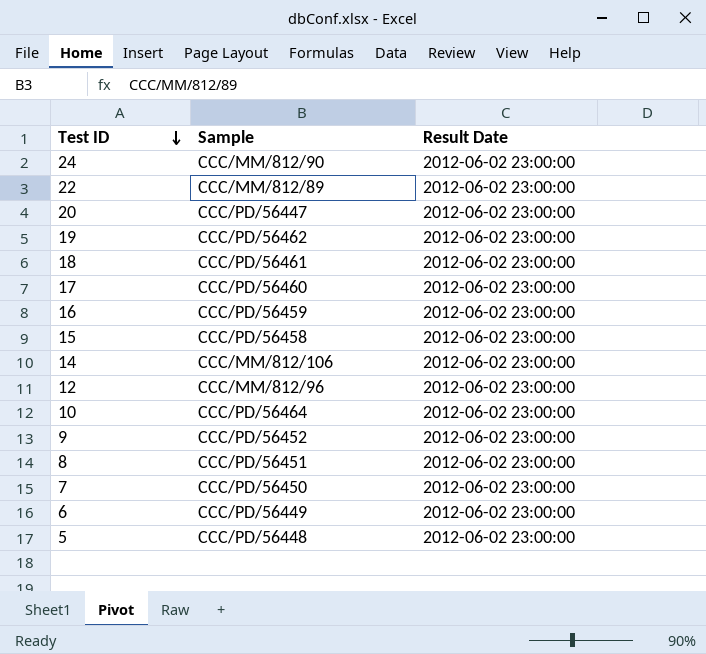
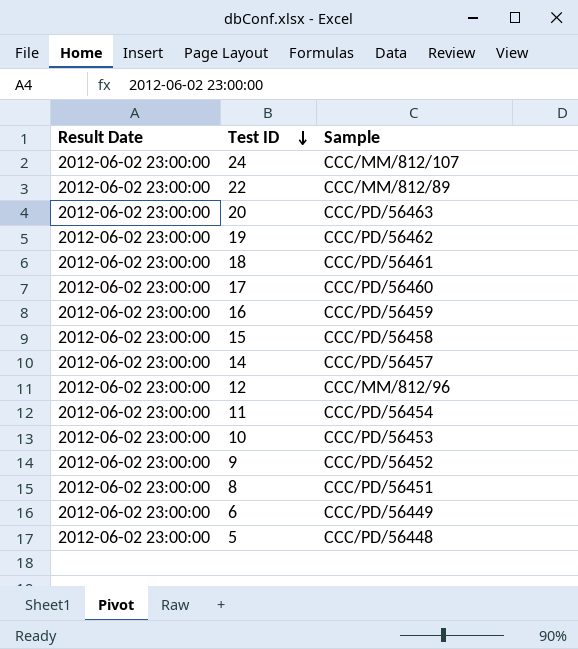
column Result Date | position: 3 -> 1
row 7: CCC/PD/56450 | 2012-06-02 23:00:00 -> none
24 | Sample: CCC/MM/812/90 -> CCC/MM/812/107
20 | Sample: CCC/PD/56447 -> CCC/PD/56463
14 | Sample: CCC/MM/812/106 -> CCC/PD/56457
row 11: none -> 2012-06-02 23:00:00 | CCC/PD/56454
10 | Sample: CCC/PD/56464 -> CCC/PD/56453

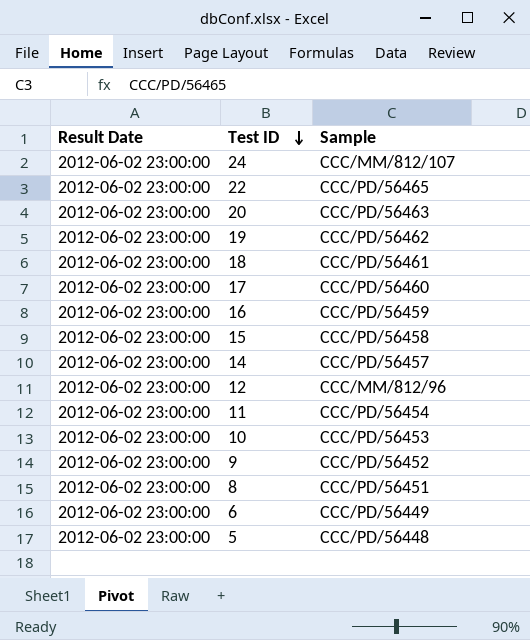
22 | Sample: CCC/MM/812/89 -> CCC/PD/56465

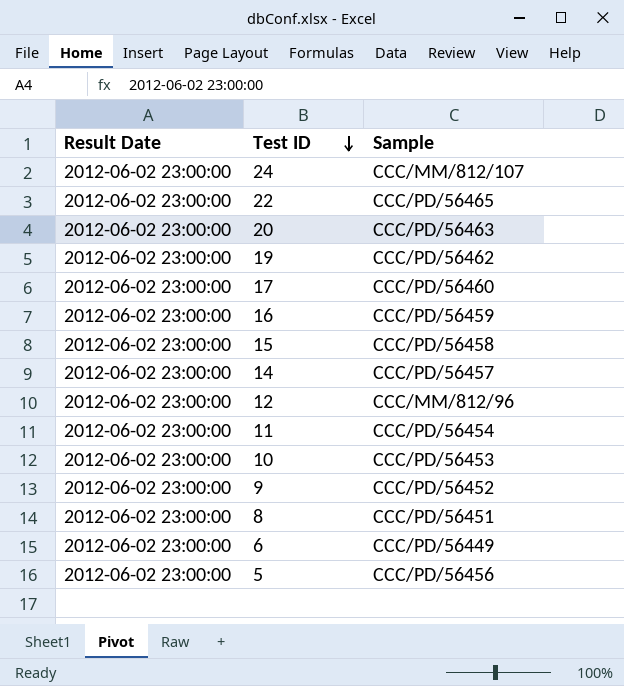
row 18: 2012-06-02 23:00:00 | CCC/PD/56461 -> none
5 | Sample: CCC/PD/56448 -> CCC/PD/56456

